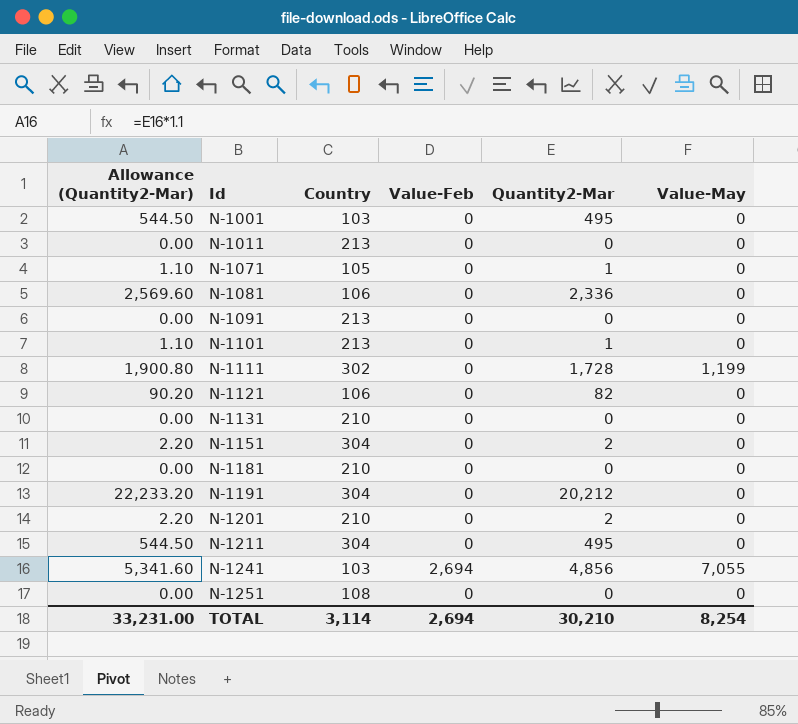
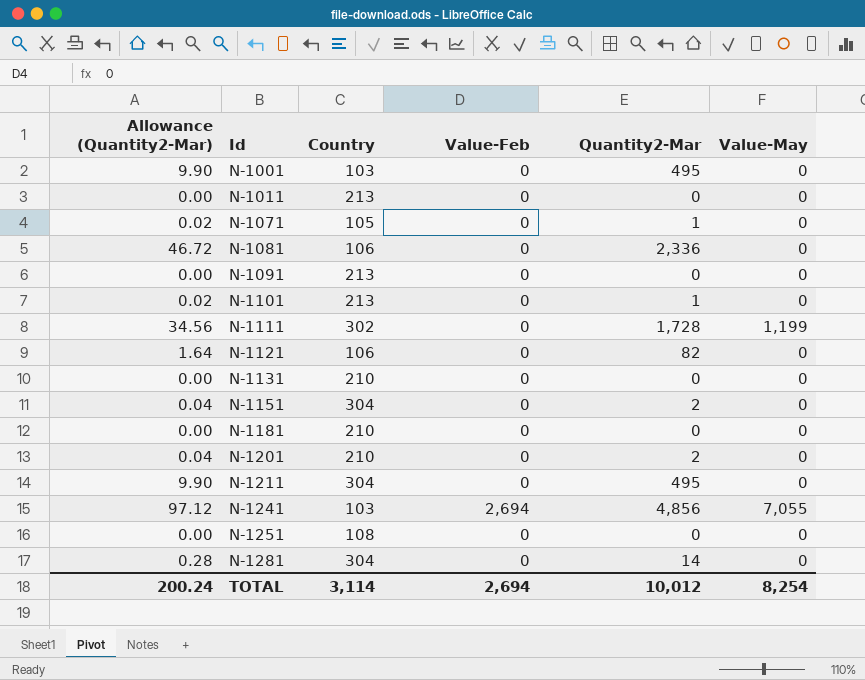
column Allowance (Quantity2-Mar) | formula: [Quantity2-Mar] * 1.1 -> [Quantity2-Mar] * 0.02
row N-1191: 22,233.20 | 304 | 0 | 20,212 | 0 -> none
row N-1281: none -> 0.28 | 304 | 0 | 14 | 0
TOTAL | Allowance (Quantity2-Mar): 33,231.00 -> 200.24
TOTAL | Quantity2-Mar: 30,210 -> 10,012

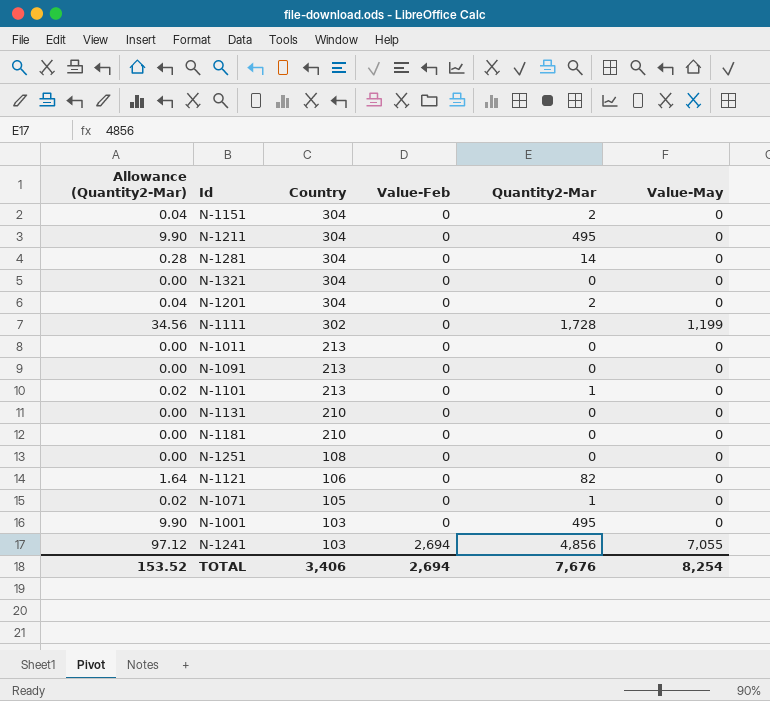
row order: Id ascending -> Country descending
row N-1081: 46.72 | 106 | 0 | 2,336 | 0 -> none
row N-1321: none -> 0.00 | 304 | 0 | 0 | 0
N-1201 | Country: 210 -> 304
TOTAL | Allowance (Quantity2-Mar): 200.24 -> 153.52
TOTAL | Country: 3,114 -> 3,406
TOTAL | Quantity2-Mar: 10,012 -> 7,676

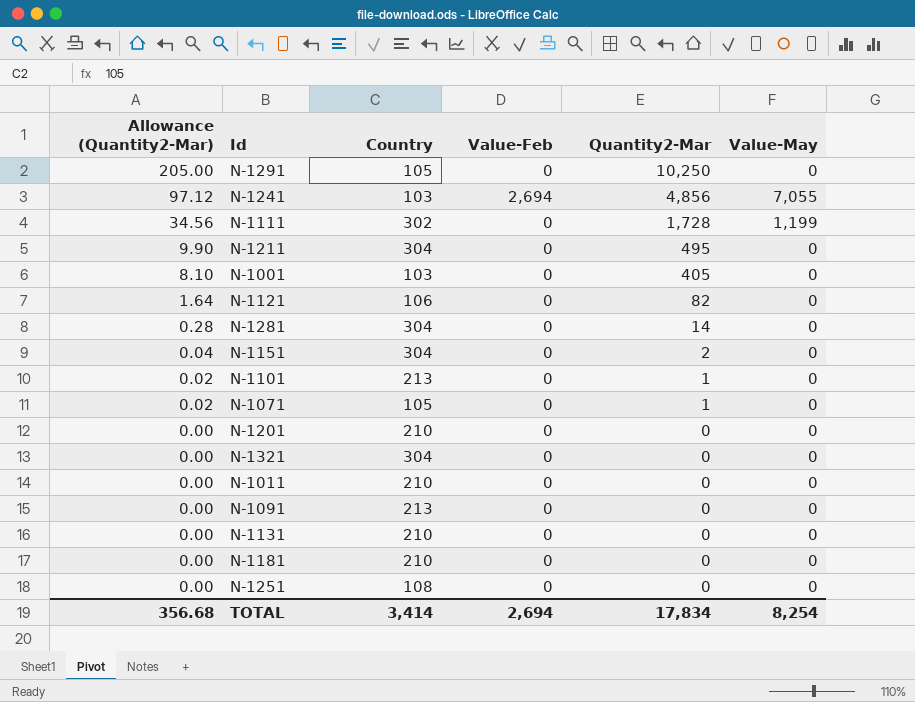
row order: Country descending -> Allowance (Quantity2-Mar) descending
row N-1291: none -> 205.00 | 105 | 0 | 10,250 | 0
N-1001 | Allowance (Quantity2-Mar): 9.90 -> 8.10
N-1001 | Quantity2-Mar: 495 -> 405
N-1201 | Allowance (Quantity2-Mar): 0.04 -> 0.00
N-1201 | Country: 304 -> 210
N-1201 | Quantity2-Mar: 2 -> 0
N-1011 | Country: 213 -> 210
TOTAL | Allowance (Quantity2-Mar): 153.52 -> 356.68
TOTAL | Country: 3,406 -> 3,414
TOTAL | Quantity2-Mar: 7,676 -> 17,834

